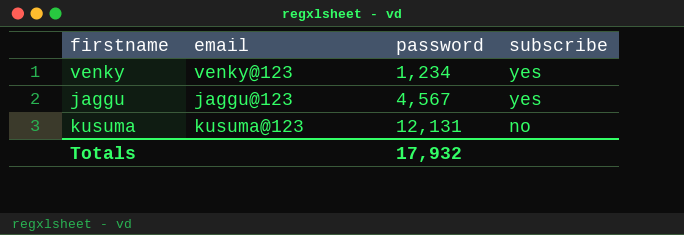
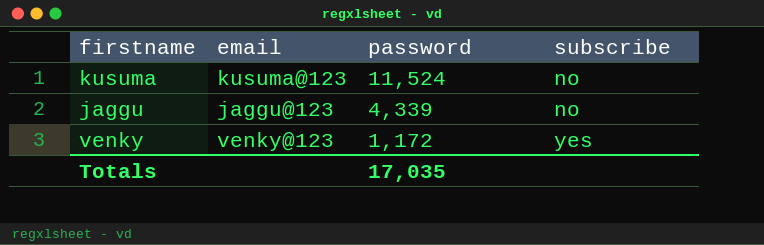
row order: password ascending -> password descending
kusuma | password: 12,131 -> 11,524
jaggu | password: 4,567 -> 4,339
jaggu | subscribe: yes -> no
venky | password: 1,234 -> 1,172
Totals | password: 17,932 -> 17,035

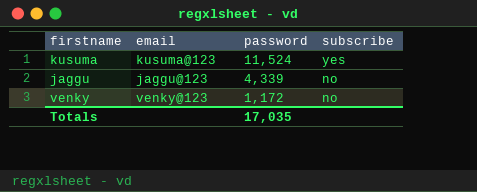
kusuma | subscribe: no -> yes
venky | subscribe: yes -> no

